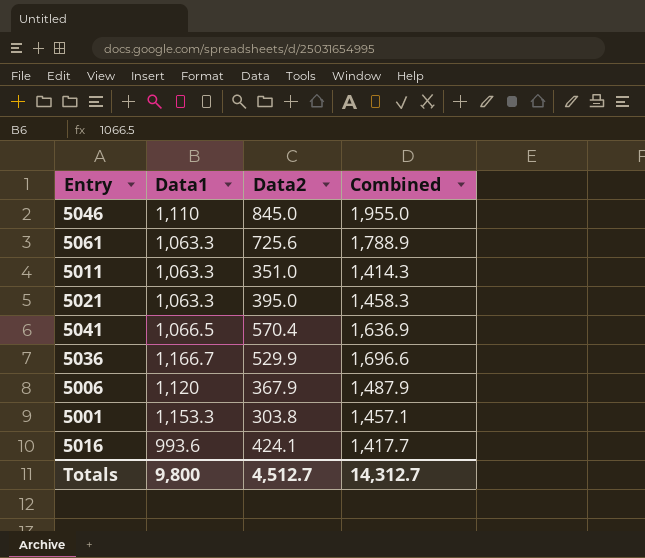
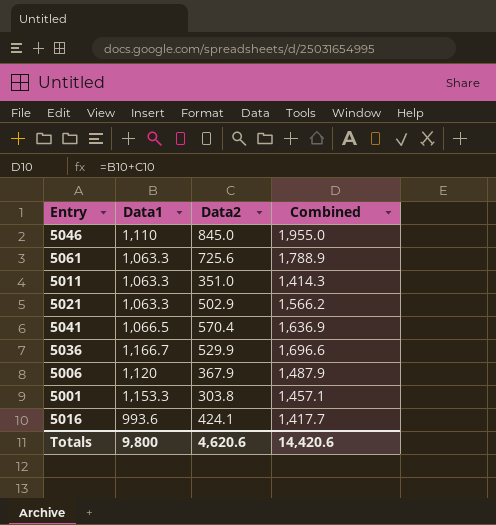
5021 | Data2: 395.0 -> 502.9
5021 | Combined: 1,458.3 -> 1,566.2
Totals | Data2: 4,512.7 -> 4,620.6
Totals | Combined: 14,312.7 -> 14,420.6

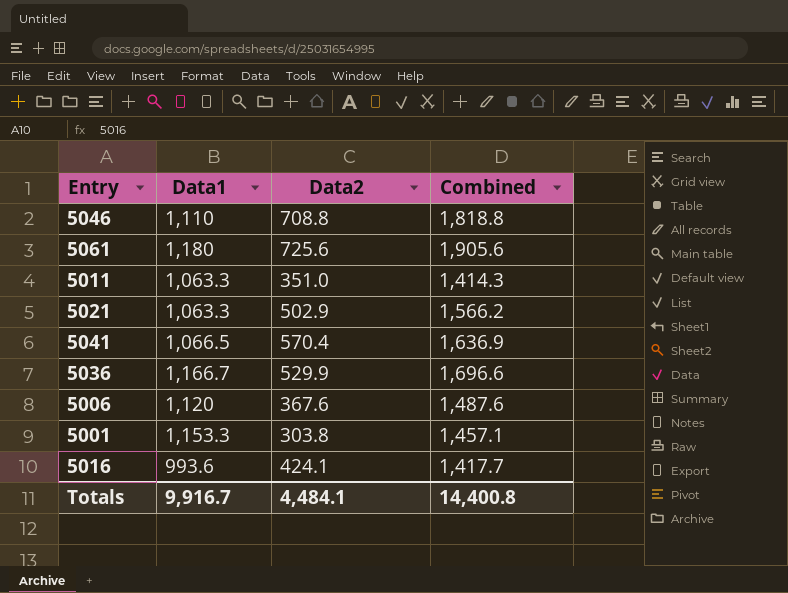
5046 | Data2: 845.0 -> 708.8
5046 | Combined: 1,955.0 -> 1,818.8
5061 | Data1: 1,063.3 -> 1,180
5061 | Combined: 1,788.9 -> 1,905.6
5006 | Data2: 367.9 -> 367.6
5006 | Combined: 1,487.9 -> 1,487.6
Totals | Data1: 9,800 -> 9,916.7
Totals | Data2: 4,620.6 -> 4,484.1
Totals | Combined: 14,420.6 -> 14,400.8

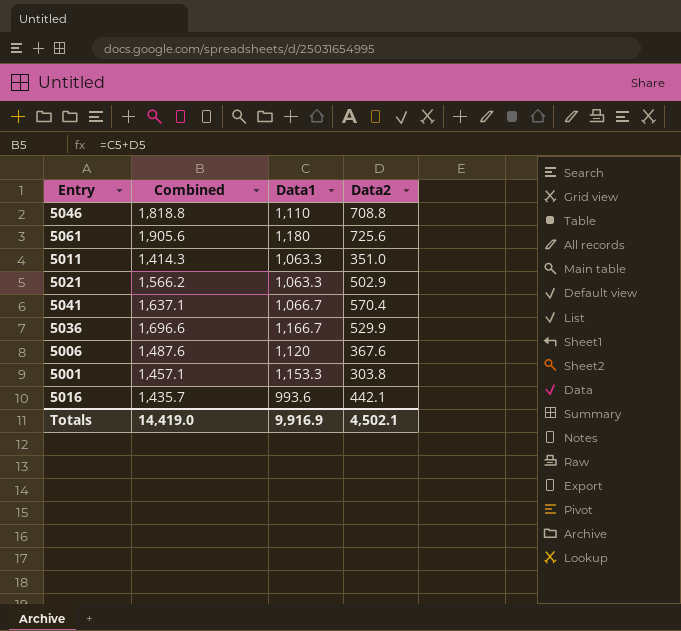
column Combined | position: 4 -> 2
5041 | Combined: 1,636.9 -> 1,637.1
5041 | Data1: 1,066.5 -> 1,066.7
5016 | Combined: 1,417.7 -> 1,435.7
5016 | Data2: 424.1 -> 442.1
Totals | Combined: 14,400.8 -> 14,419.0
Totals | Data1: 9,916.7 -> 9,916.9
Totals | Data2: 4,484.1 -> 4,502.1

